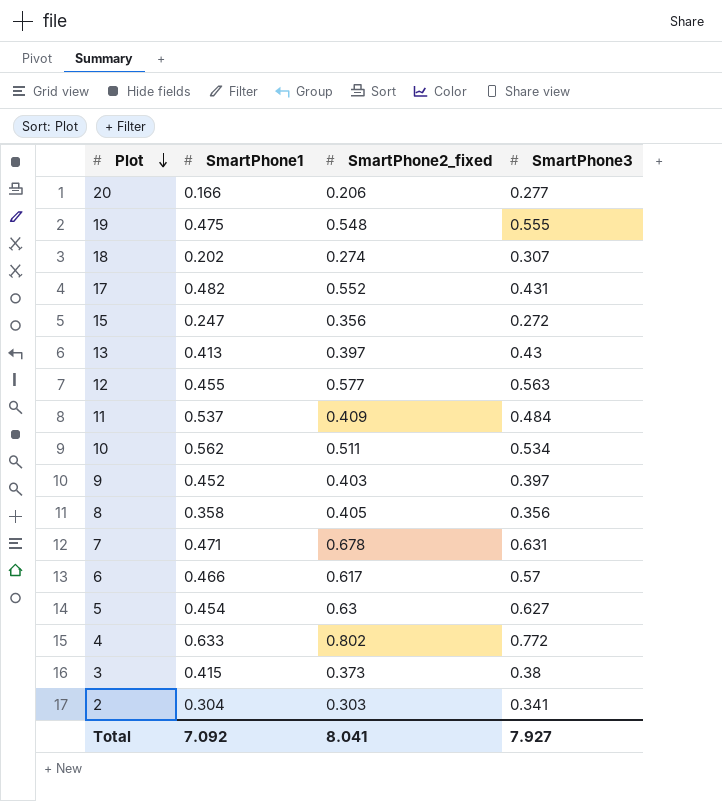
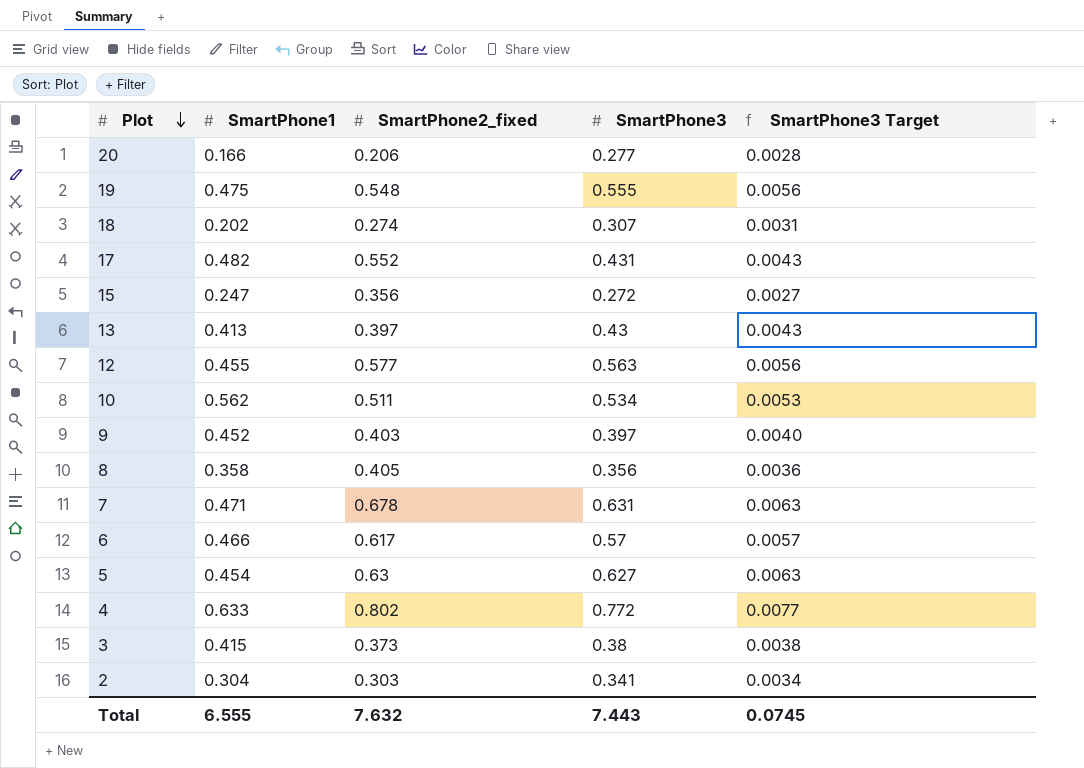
column SmartPhone3 Target | formula: none -> [SmartPhone3] * 0.01
row 11: 0.537 | 0.409 | 0.484 -> none
Total | SmartPhone1: 7.092 -> 6.555
Total | SmartPhone2_fixed: 8.041 -> 7.632
Total | SmartPhone3: 7.927 -> 7.443

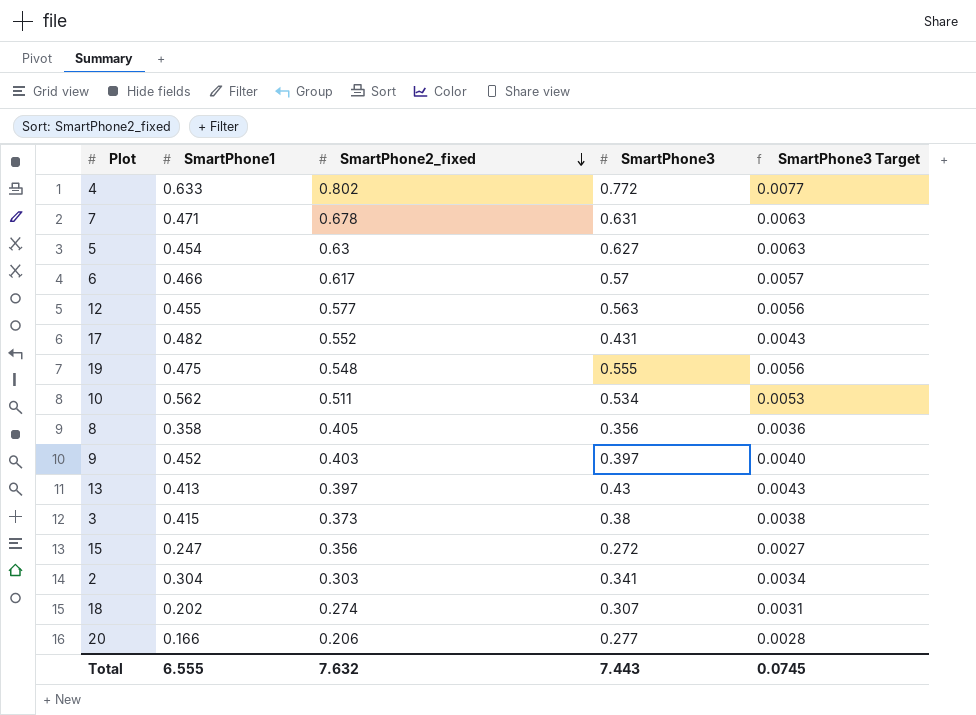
row order: Plot descending -> SmartPhone2_fixed descending

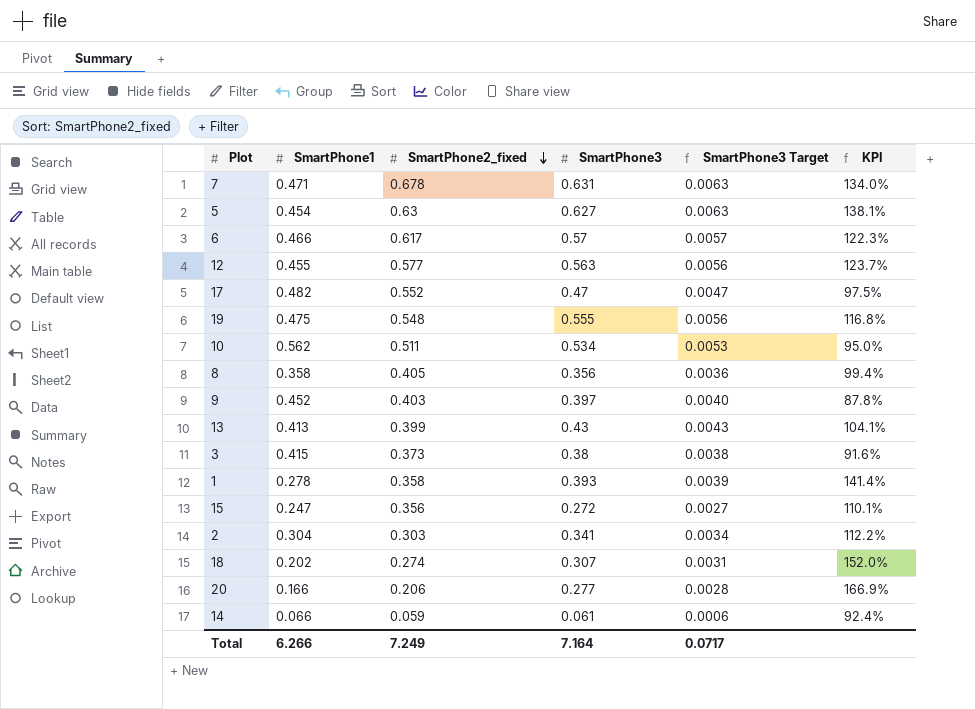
column KPI | formula: none -> [SmartPhone3] / [SmartPhone1]
row 4: 0.633 | 0.802 | 0.772 | 0.0077 -> none
17 | SmartPhone3: 0.431 -> 0.47
17 | SmartPhone3 Target: 0.0043 -> 0.0047
13 | SmartPhone2_fixed: 0.397 -> 0.399
row 1: none -> 0.278 | 0.358 | 0.393 | 0.0039 | 141.4%
row 14: none -> 0.066 | 0.059 | 0.061 | 0.0006 | 92.4%
Total | SmartPhone1: 6.555 -> 6.266
Total | SmartPhone2_fixed: 7.632 -> 7.249
Total | SmartPhone3: 7.443 -> 7.164
Total | SmartPhone3 Target: 0.0745 -> 0.0717

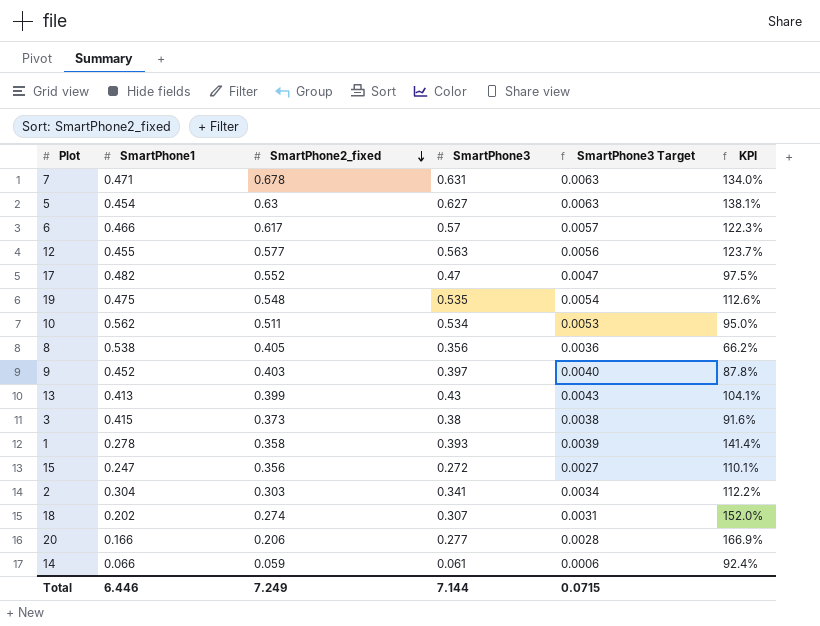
19 | SmartPhone3: 0.555 -> 0.535
19 | SmartPhone3 Target: 0.0056 -> 0.0054
19 | KPI: 116.8% -> 112.6%
8 | SmartPhone1: 0.358 -> 0.538
8 | KPI: 99.4% -> 66.2%
Total | SmartPhone1: 6.266 -> 6.446
Total | SmartPhone3: 7.164 -> 7.144
Total | SmartPhone3 Target: 0.0717 -> 0.0715

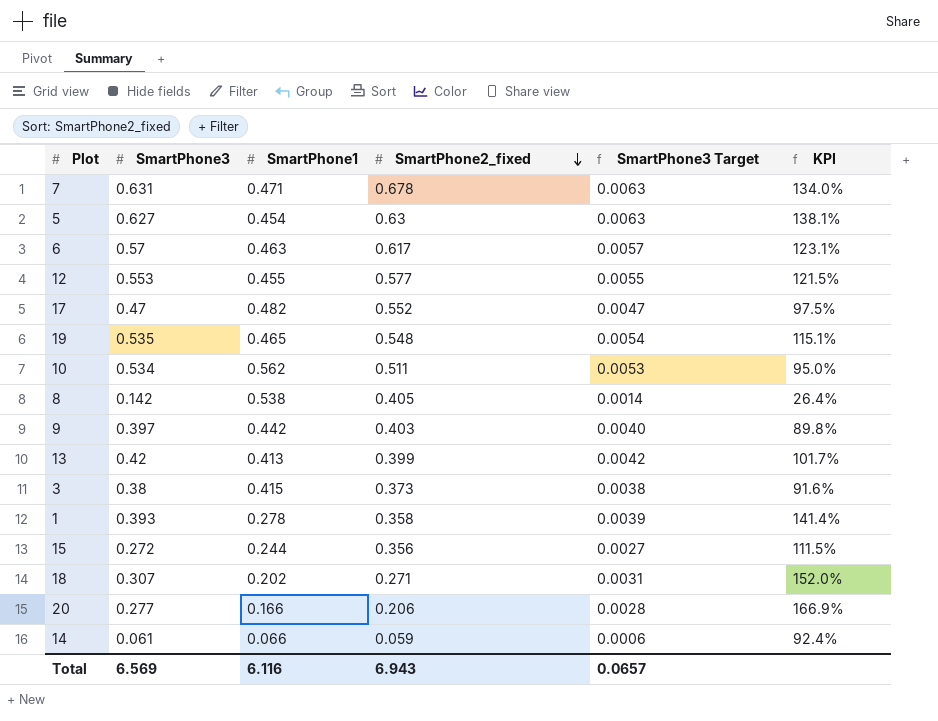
column SmartPhone3 | position: 4 -> 2
row 2: 0.304 | 0.303 | 0.341 | 0.0034 | 112.2% -> none
6 | SmartPhone1: 0.466 -> 0.463
6 | KPI: 122.3% -> 123.1%
12 | SmartPhone3: 0.563 -> 0.553
12 | SmartPhone3 Target: 0.0056 -> 0.0055
12 | KPI: 123.7% -> 121.5%
19 | SmartPhone1: 0.475 -> 0.465
19 | KPI: 112.6% -> 115.1%
8 | SmartPhone3: 0.356 -> 0.142
8 | SmartPhone3 Target: 0.0036 -> 0.0014
8 | KPI: 66.2% -> 26.4%
9 | SmartPhone1: 0.452 -> 0.442
9 | KPI: 87.8% -> 89.8%
13 | SmartPhone3: 0.43 -> 0.42
13 | SmartPhone3 Target: 0.0043 -> 0.0042
13 | KPI: 104.1% -> 101.7%
15 | SmartPhone1: 0.247 -> 0.244
15 | KPI: 110.1% -> 111.5%
18 | SmartPhone2_fixed: 0.274 -> 0.271
Total | SmartPhone3: 7.144 -> 6.569
Total | SmartPhone1: 6.446 -> 6.116
Total | SmartPhone2_fixed: 7.249 -> 6.943
Total | SmartPhone3 Target: 0.0715 -> 0.0657

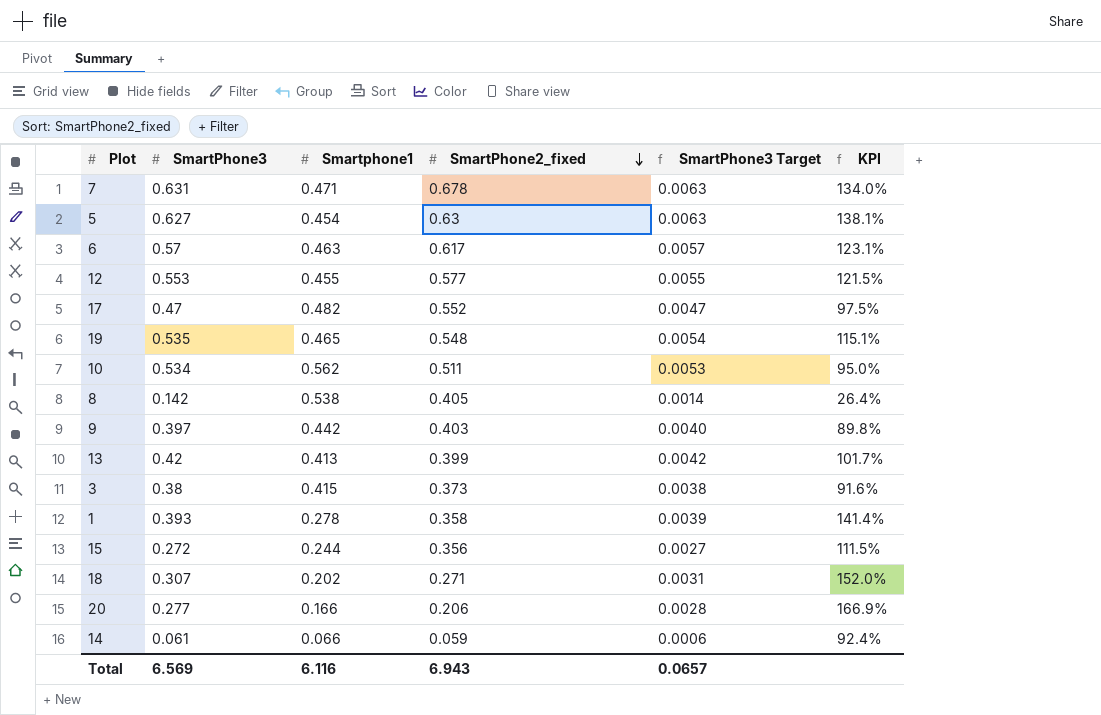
column name: SmartPhone1 -> Smartphone1

